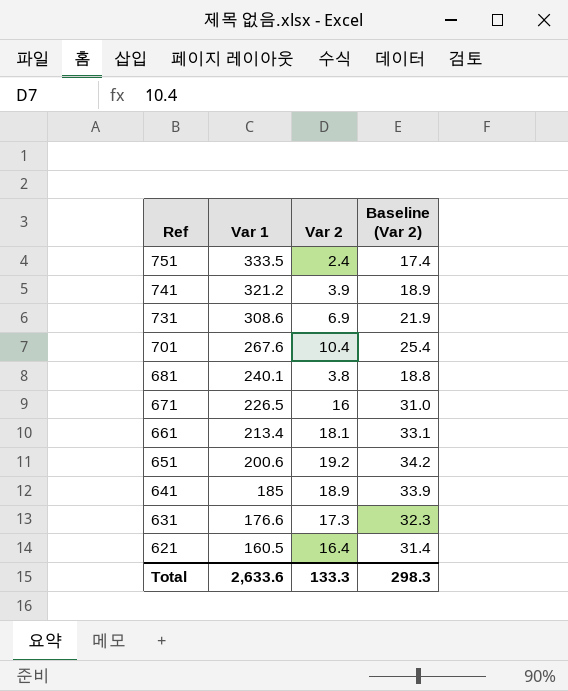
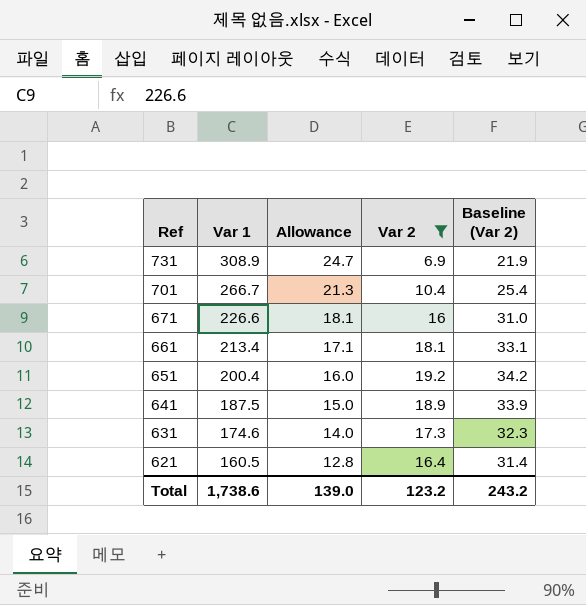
filter: none -> Var 2 >= 6.9
column Allowance | formula: none -> [Var 1] * 0.08
731 | Var 1: 308.6 -> 308.9
701 | Var 1: 267.6 -> 266.7
671 | Var 1: 226.5 -> 226.6
651 | Var 1: 200.6 -> 200.4
641 | Var 1: 185 -> 187.5
631 | Var 1: 176.6 -> 174.6
Total | Var 1: 2,633.6 -> 1,738.6
Total | Var 2: 133.3 -> 123.2
Total | Baseline (Var 2): 298.3 -> 243.2

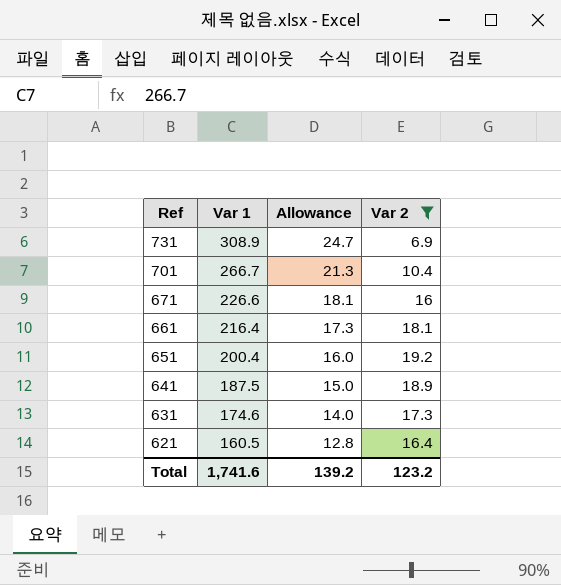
column Baseline (Var 2) | formula: [Var 2] + 15 -> none
661 | Var 1: 213.4 -> 216.4
661 | Allowance: 17.1 -> 17.3
Total | Var 1: 1,738.6 -> 1,741.6
Total | Allowance: 139.0 -> 139.2

